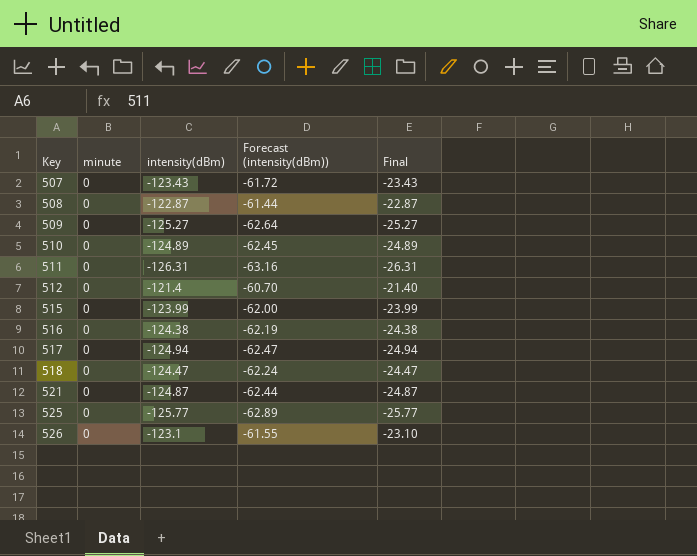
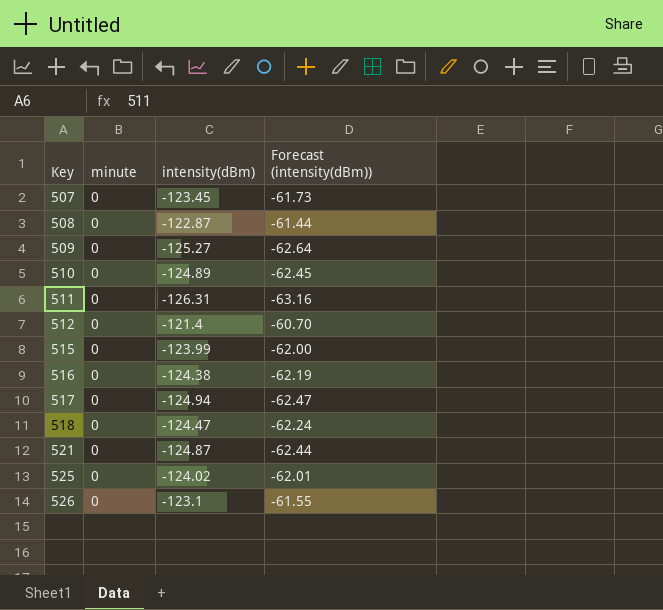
column Final | formula: [intensity(dBm)] + 100 -> none
507 | intensity(dBm): -123.43 -> -123.45
507 | Forecast (intensity(dBm)): -61.72 -> -61.73
525 | intensity(dBm): -125.77 -> -124.02
525 | Forecast (intensity(dBm)): -62.89 -> -62.01

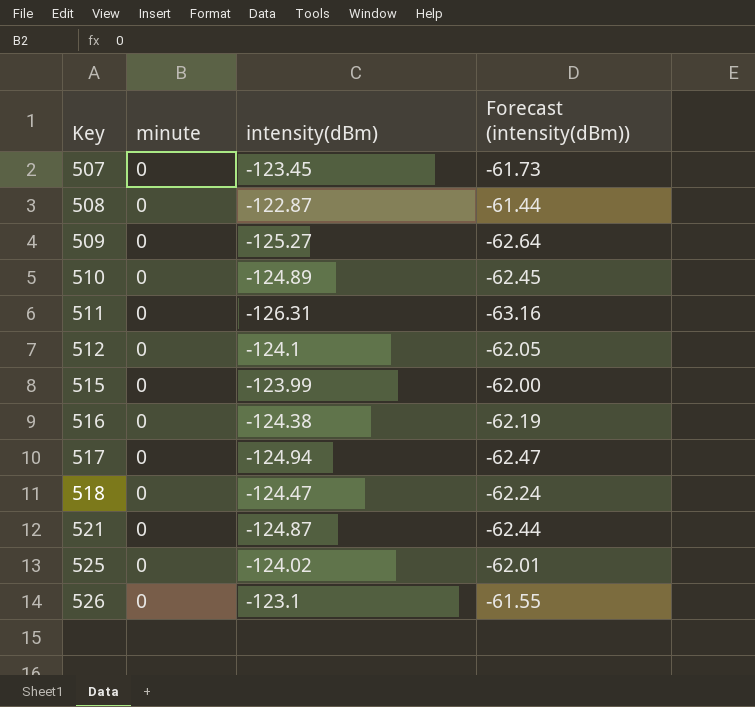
512 | intensity(dBm): -121.4 -> -124.1
512 | Forecast (intensity(dBm)): -60.70 -> -62.05

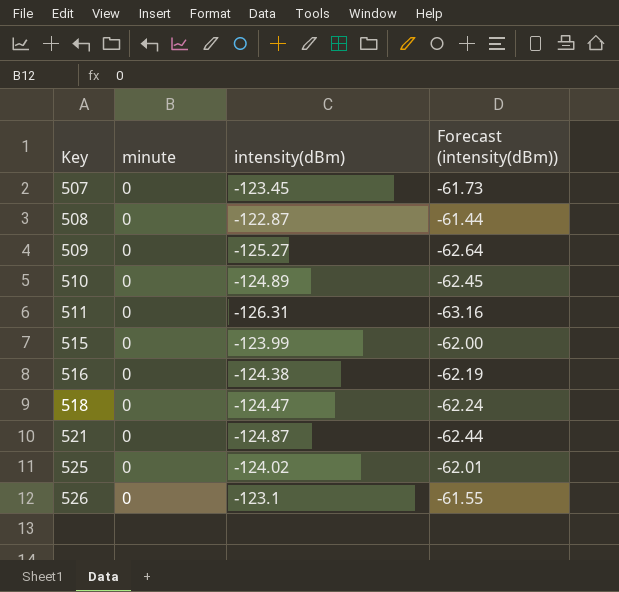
row 512: 0 | -124.1 | -62.05 -> none
row 517: 0 | -124.94 | -62.47 -> none

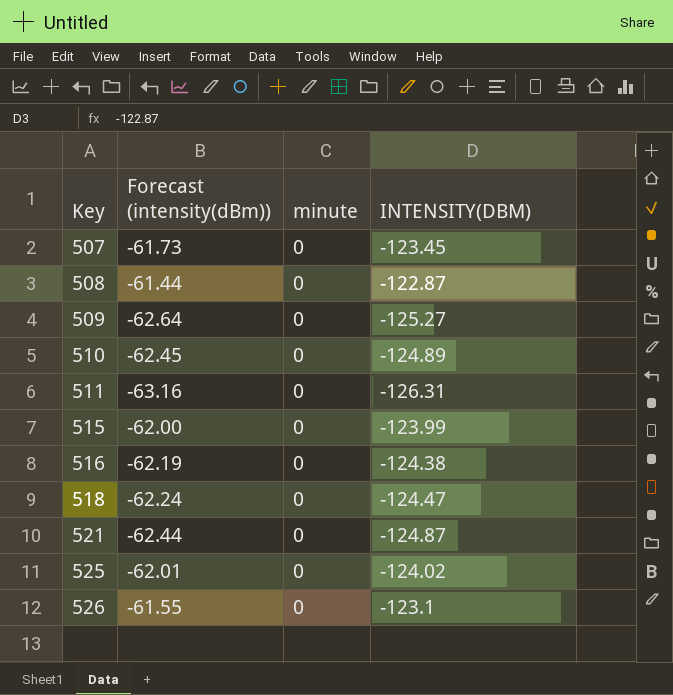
column Forecast (intensity(dBm)) | position: 4 -> 2
column name: intensity(dBm) -> INTENSITY(DBM)

